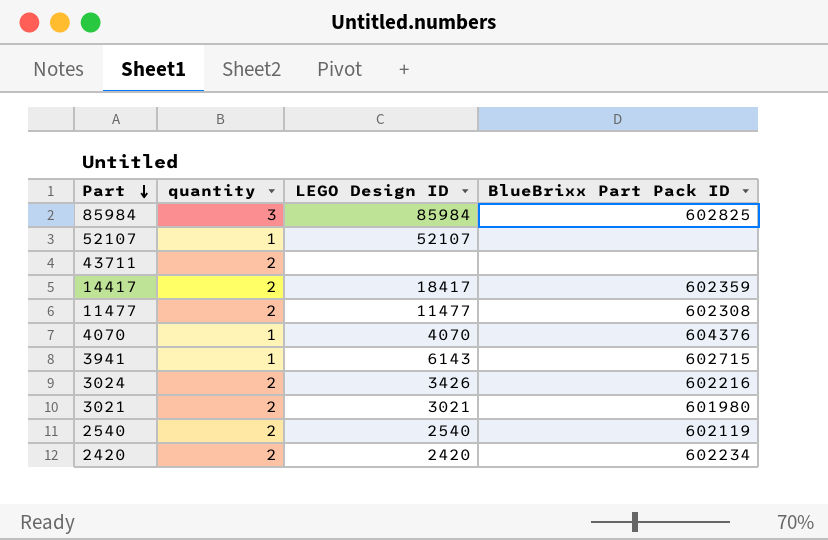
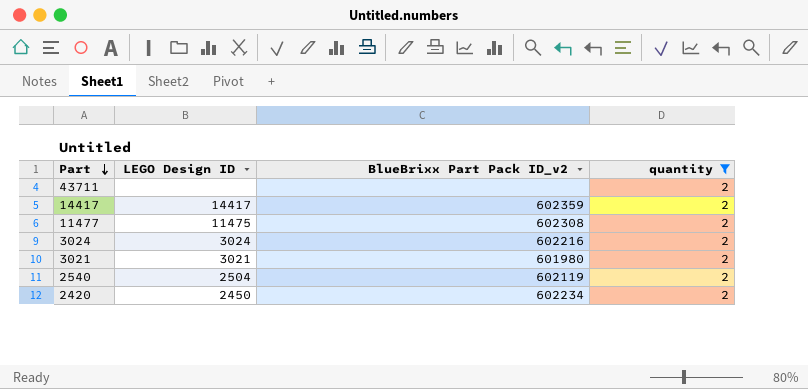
filter: none -> quantity = 2
column name: BlueBrixx Part Pack ID -> BlueBrixx Part Pack ID_v2
column quantity | position: 2 -> 4
14417 | LEGO Design ID: 18417 -> 14417
11477 | LEGO Design ID: 11477 -> 11475
3024 | LEGO Design ID: 3426 -> 3024
2540 | LEGO Design ID: 2540 -> 2504
2420 | LEGO Design ID: 2420 -> 2450

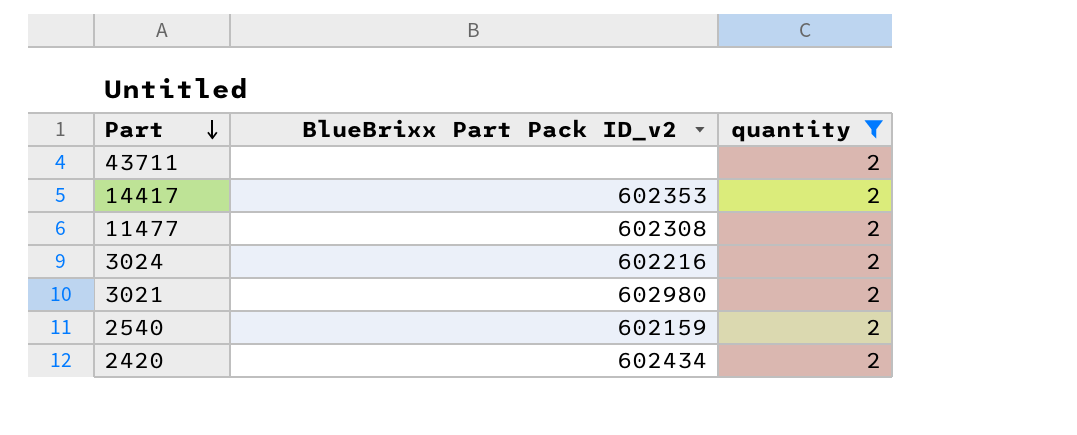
column LEGO Design ID | position: 2 -> none
14417 | BlueBrixx Part Pack ID_v2: 602359 -> 602353
3021 | BlueBrixx Part Pack ID_v2: 601980 -> 602980
2540 | BlueBrixx Part Pack ID_v2: 602119 -> 602159
2420 | BlueBrixx Part Pack ID_v2: 602234 -> 602434

